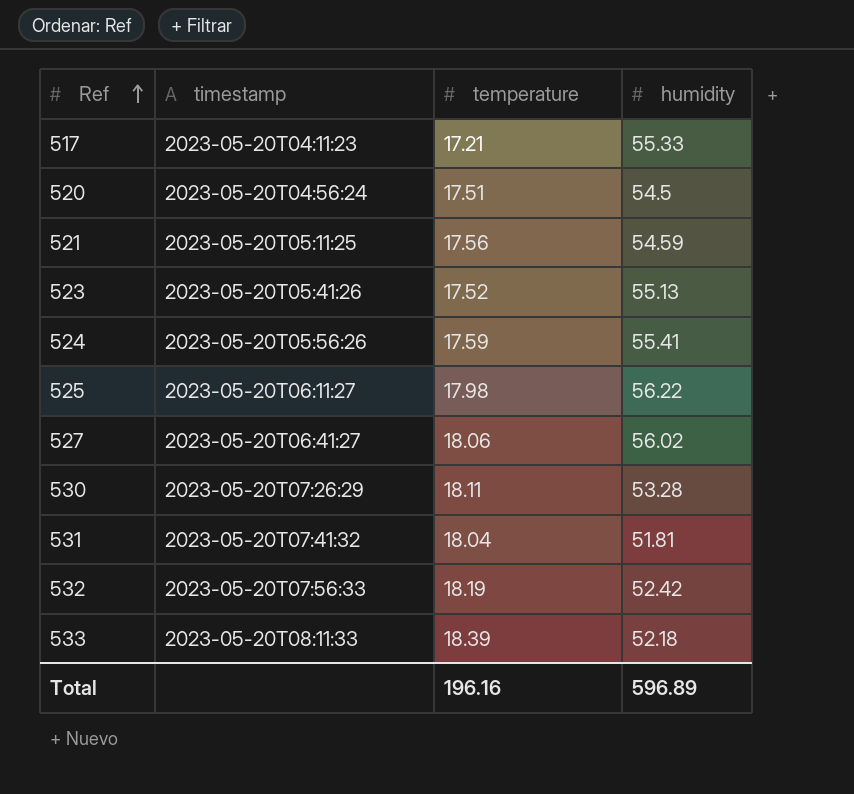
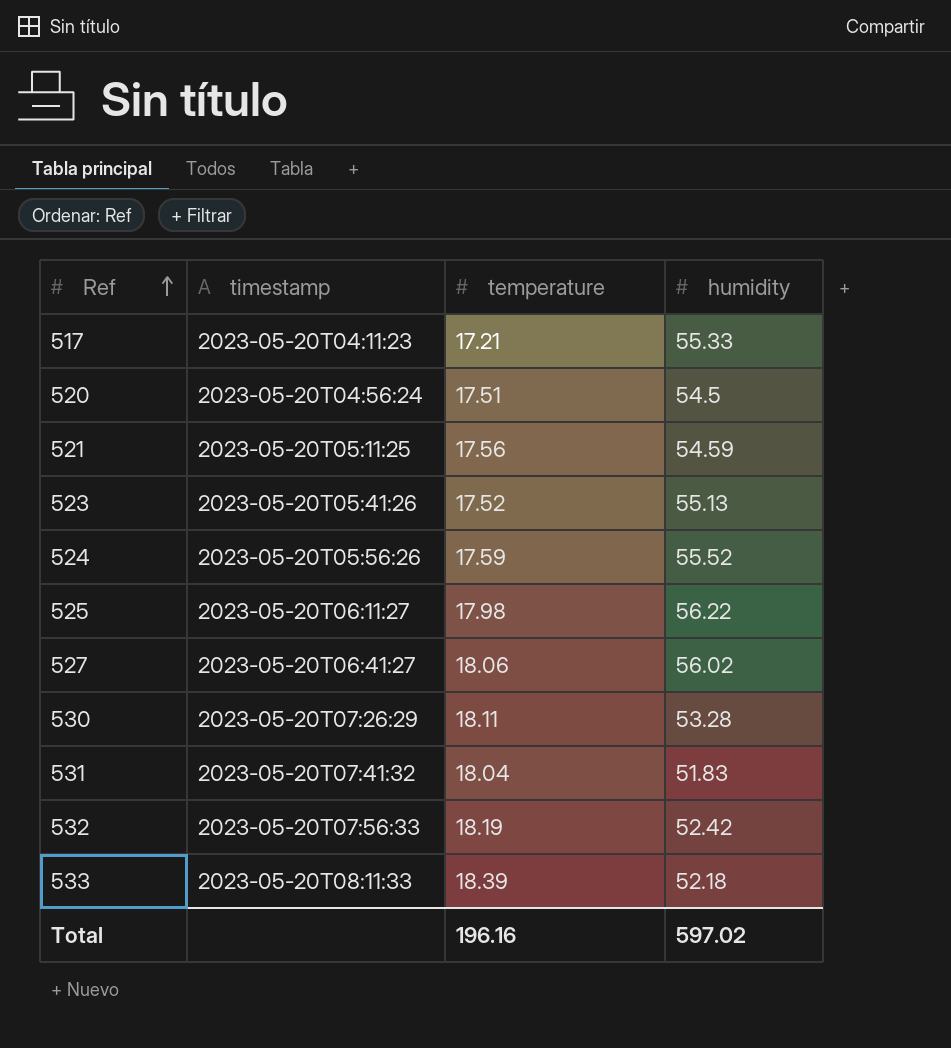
524 | humidity: 55.41 -> 55.52
531 | humidity: 51.81 -> 51.83
Total | humidity: 596.89 -> 597.02

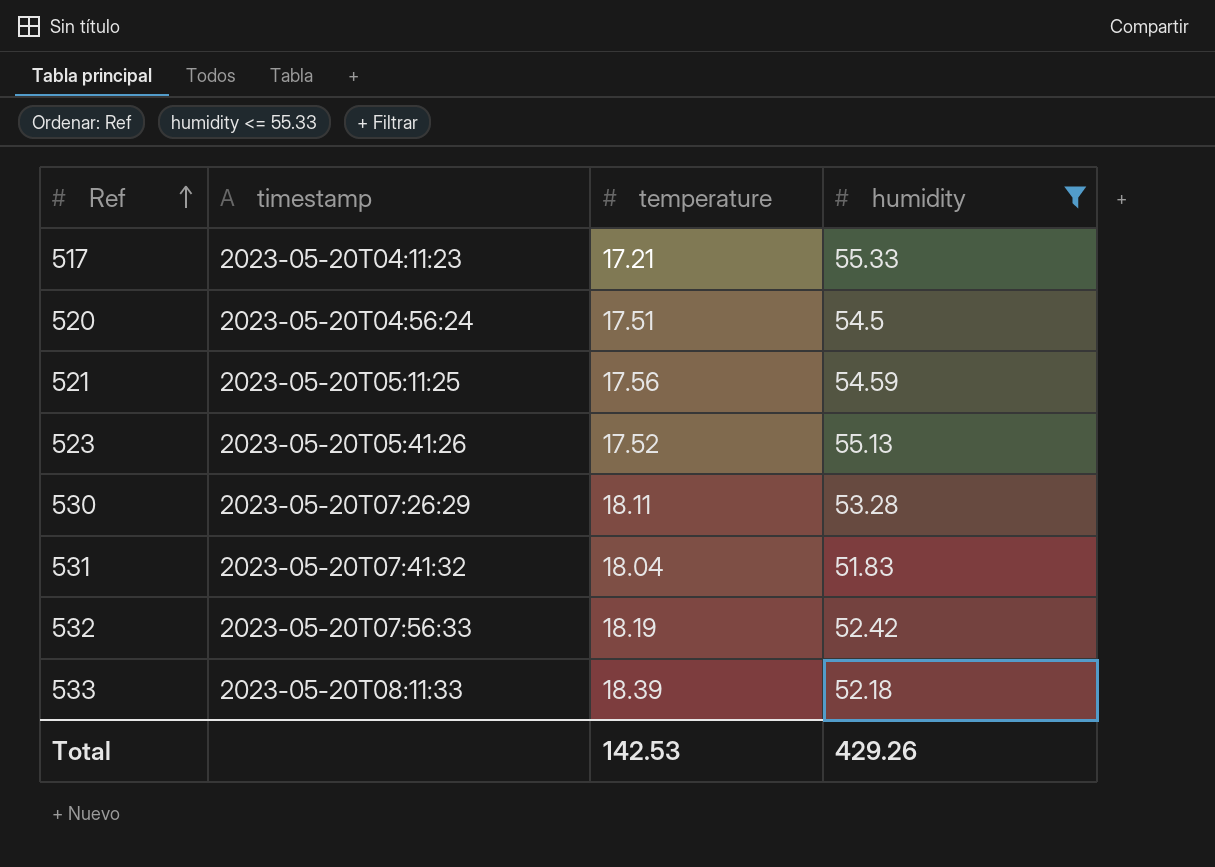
filter: none -> humidity <= 55.33
Total | temperature: 196.16 -> 142.53
Total | humidity: 597.02 -> 429.26

